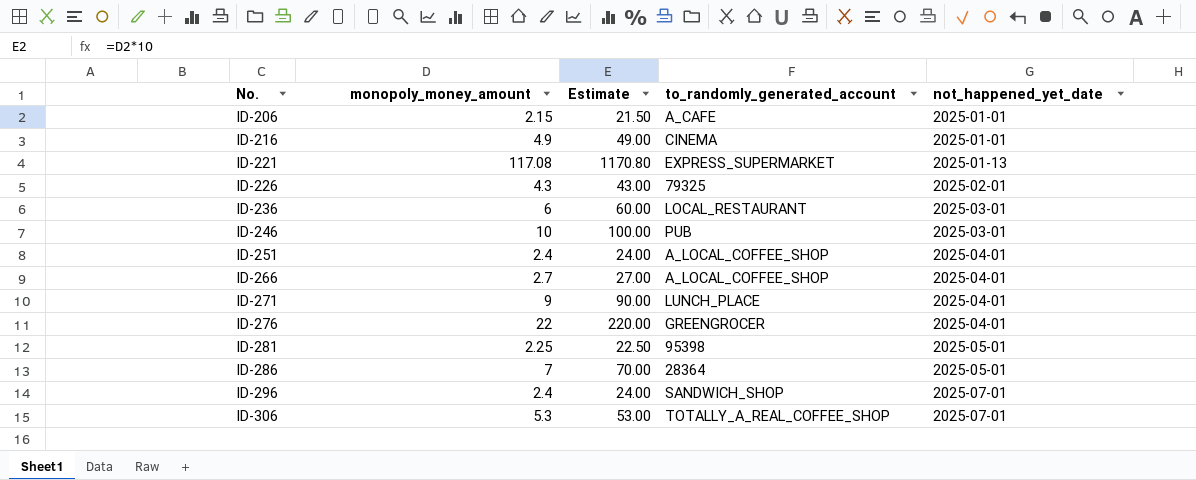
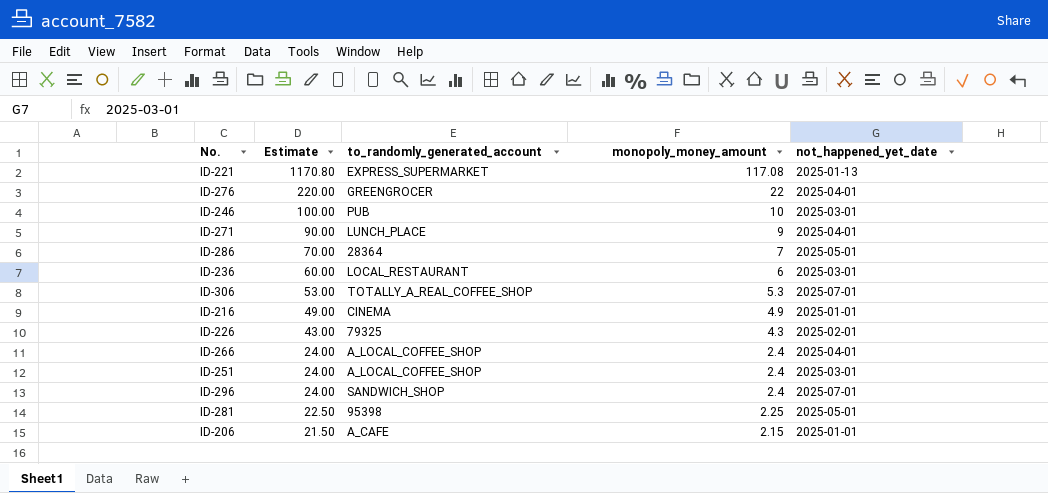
row order: No. ascending -> Estimate descending
column monopoly_money_amount | position: 2 -> 4
ID-266 | Estimate: 27.00 -> 24.00
ID-266 | monopoly_money_amount: 2.7 -> 2.4
ID-251 | not_happened_yet_date: 2025-04-01 -> 2025-03-01

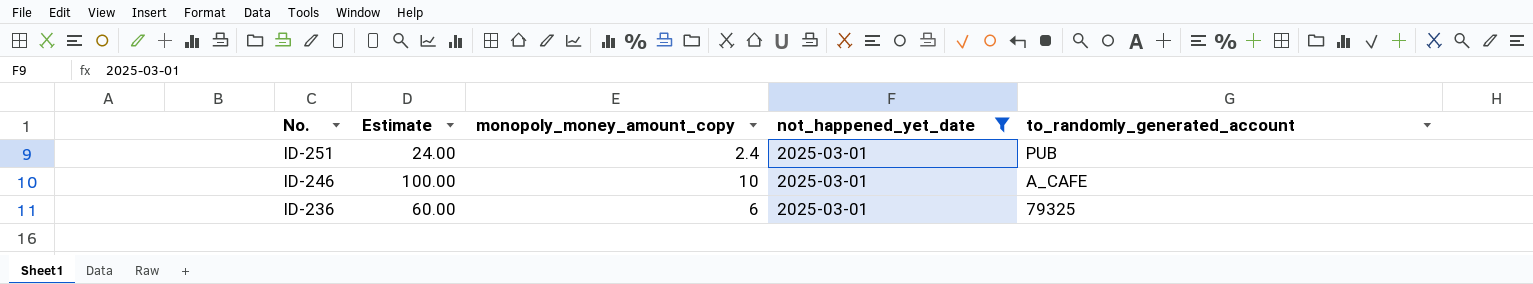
filter: none -> not_happened_yet_date = 2025-03-01
row order: Estimate descending -> No. descending
column name: monopoly_money_amount -> monopoly_money_amount_copy
column to_randomly_generated_account | position: 3 -> 5
ID-251 | to_randomly_generated_account: A_LOCAL_COFFEE_SHOP -> PUB
ID-246 | to_randomly_generated_account: PUB -> A_CAFE
ID-236 | to_randomly_generated_account: LOCAL_RESTAURANT -> 79325

